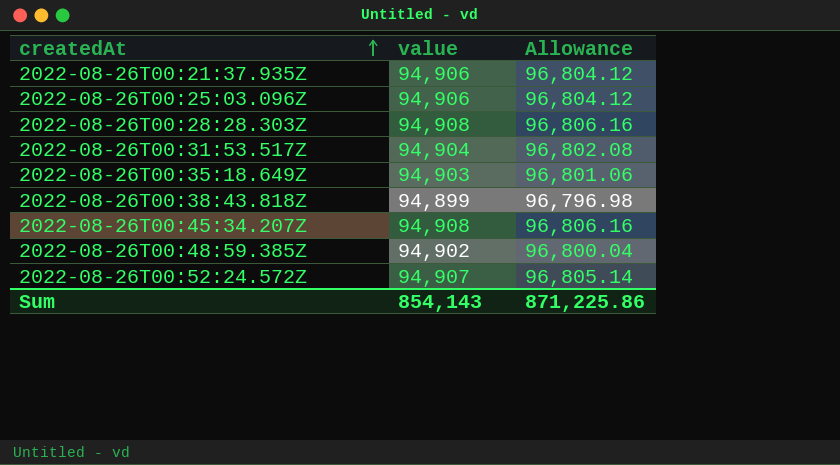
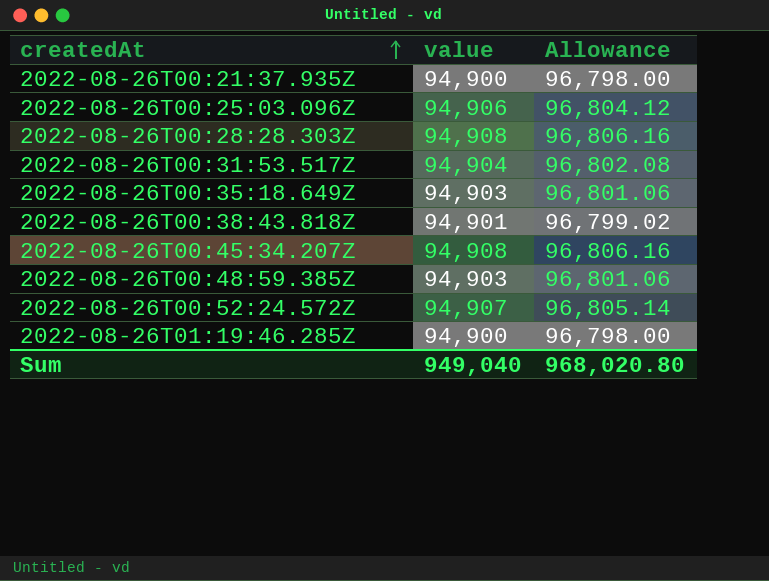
2022-08-26T00:21:37.935Z | value: 94,906 -> 94,900
2022-08-26T00:21:37.935Z | Allowance: 96,804.12 -> 96,798.00
2022-08-26T00:38:43.818Z | value: 94,899 -> 94,901
2022-08-26T00:38:43.818Z | Allowance: 96,796.98 -> 96,799.02
2022-08-26T00:48:59.385Z | value: 94,902 -> 94,903
2022-08-26T00:48:59.385Z | Allowance: 96,800.04 -> 96,801.06
row 2022-08-26T01:19:46.285Z: none -> 94,900 | 96,798.00
Sum | value: 854,143 -> 949,040
Sum | Allowance: 871,225.86 -> 968,020.80

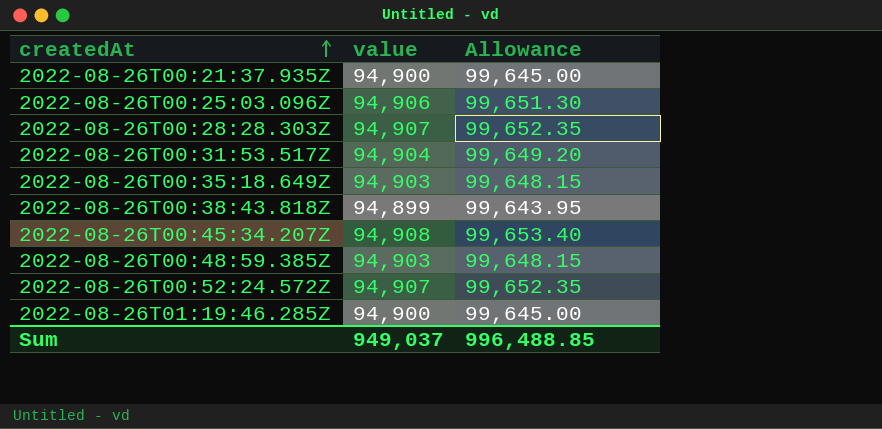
column Allowance | formula: [value] * 1.02 -> [value] * 1.05
2022-08-26T00:28:28.303Z | value: 94,908 -> 94,907
2022-08-26T00:38:43.818Z | value: 94,901 -> 94,899
Sum | value: 949,040 -> 949,037
Sum | Allowance: 968,020.80 -> 996,488.85

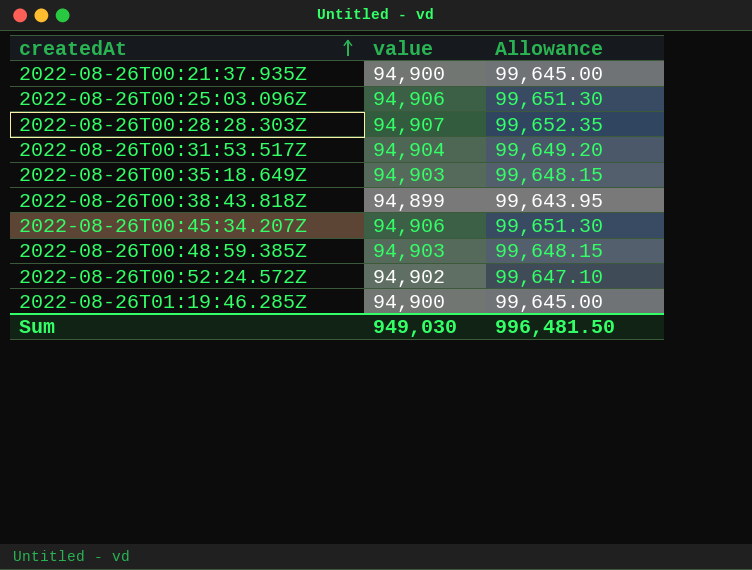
2022-08-26T00:45:34.207Z | value: 94,908 -> 94,906
2022-08-26T00:45:34.207Z | Allowance: 99,653.40 -> 99,651.30
2022-08-26T00:52:24.572Z | value: 94,907 -> 94,902
2022-08-26T00:52:24.572Z | Allowance: 99,652.35 -> 99,647.10
Sum | value: 949,037 -> 949,030
Sum | Allowance: 996,488.85 -> 996,481.50

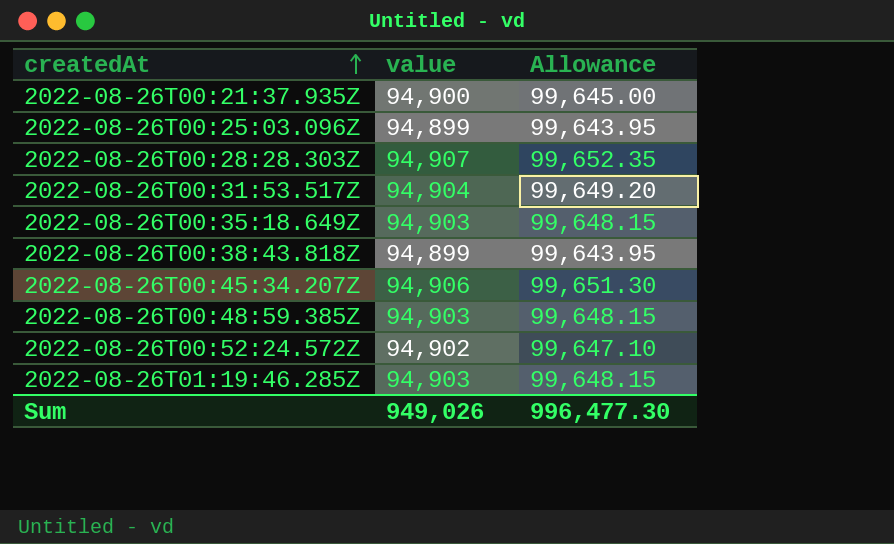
2022-08-26T00:25:03.096Z | value: 94,906 -> 94,899
2022-08-26T00:25:03.096Z | Allowance: 99,651.30 -> 99,643.95
2022-08-26T01:19:46.285Z | value: 94,900 -> 94,903
2022-08-26T01:19:46.285Z | Allowance: 99,645.00 -> 99,648.15
Sum | value: 949,030 -> 949,026
Sum | Allowance: 996,481.50 -> 996,477.30

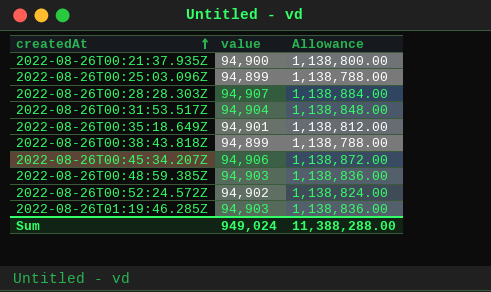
column Allowance | formula: [value] * 1.05 -> [value] * 12
2022-08-26T00:35:18.649Z | value: 94,903 -> 94,901
Sum | value: 949,026 -> 949,024
Sum | Allowance: 996,477.30 -> 11,388,288.00

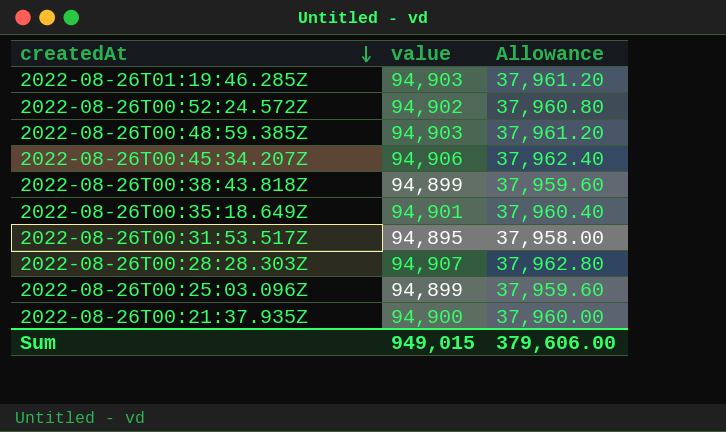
row order: createdAt ascending -> createdAt descending
column Allowance | formula: [value] * 12 -> [value] * 0.4
2022-08-26T00:31:53.517Z | value: 94,904 -> 94,895
Sum | value: 949,024 -> 949,015
Sum | Allowance: 11,388,288.00 -> 379,606.00

